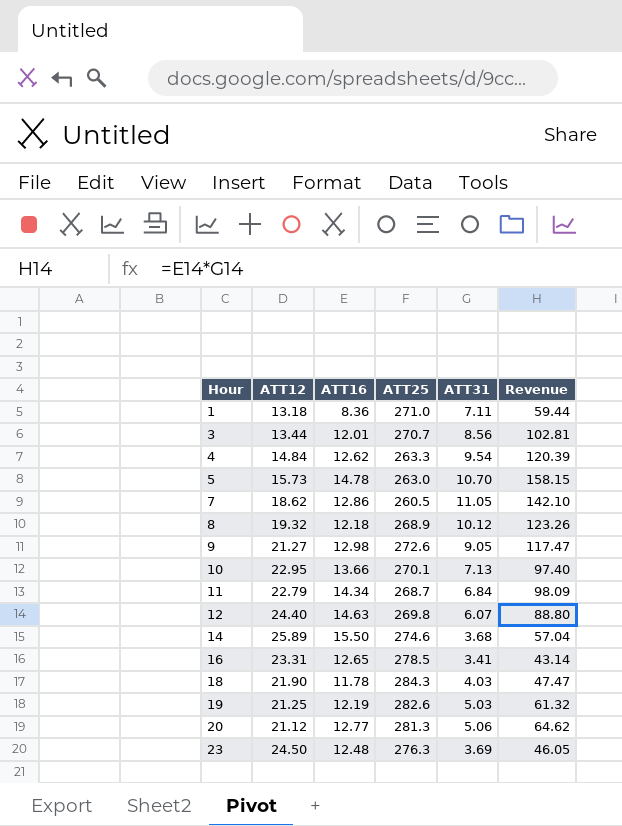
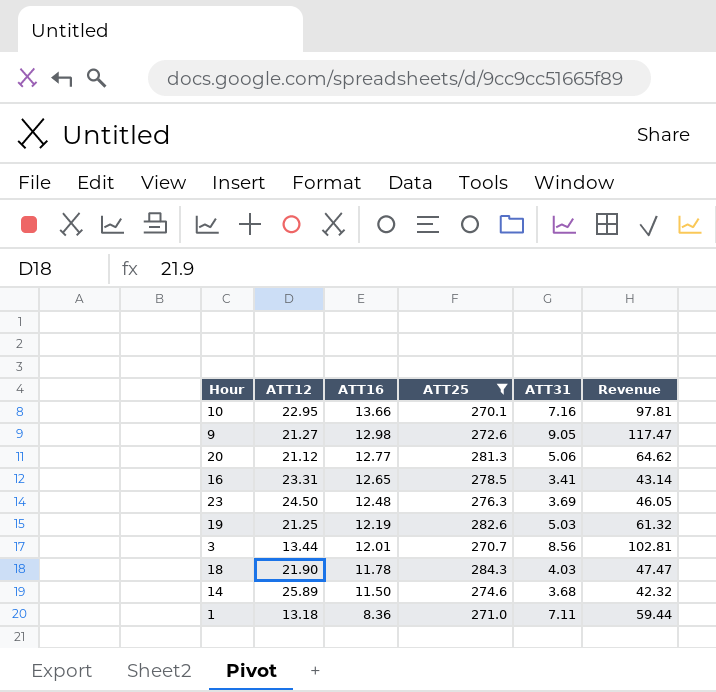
filter: none -> ATT25 >= 270.1
row order: Hour ascending -> ATT16 descending
10 | ATT31: 7.13 -> 7.16
10 | Revenue: 97.40 -> 97.81
14 | ATT16: 15.50 -> 11.50
14 | Revenue: 57.04 -> 42.32

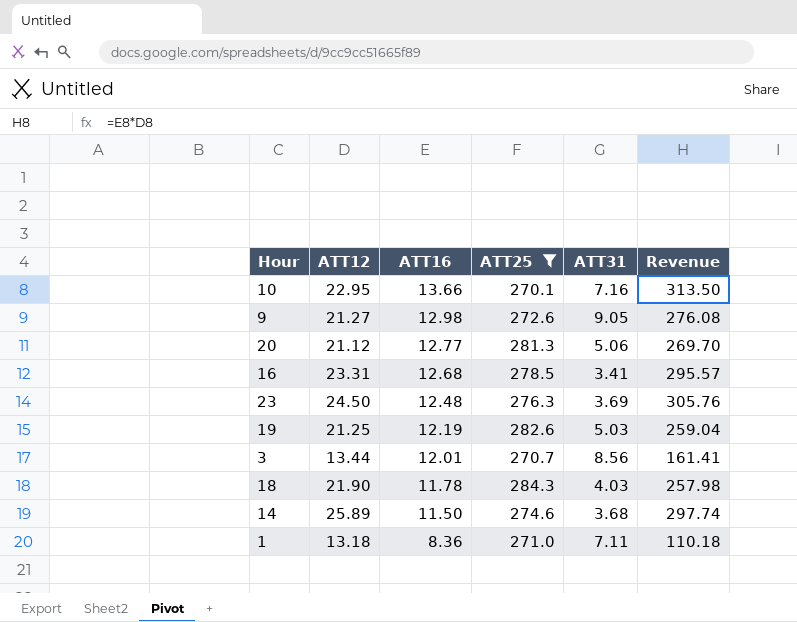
column Revenue | formula: [ATT16] * [ATT31] -> [ATT12] * [ATT16]
16 | ATT16: 12.65 -> 12.68

